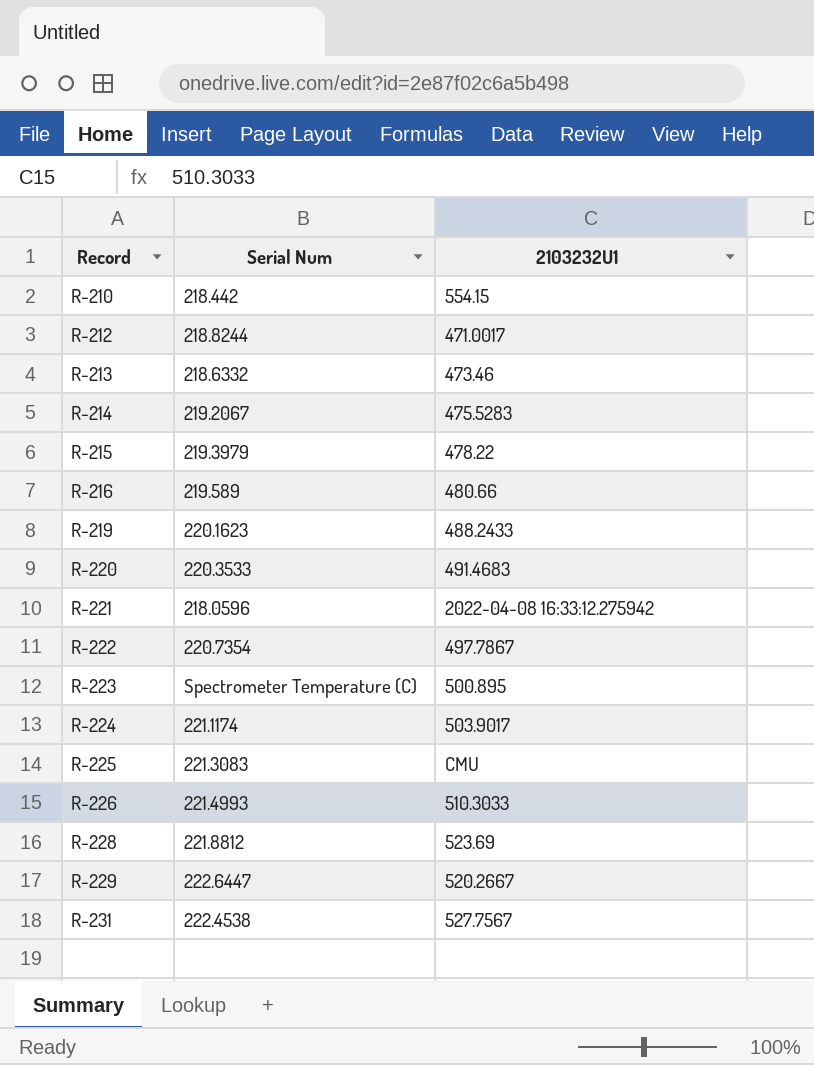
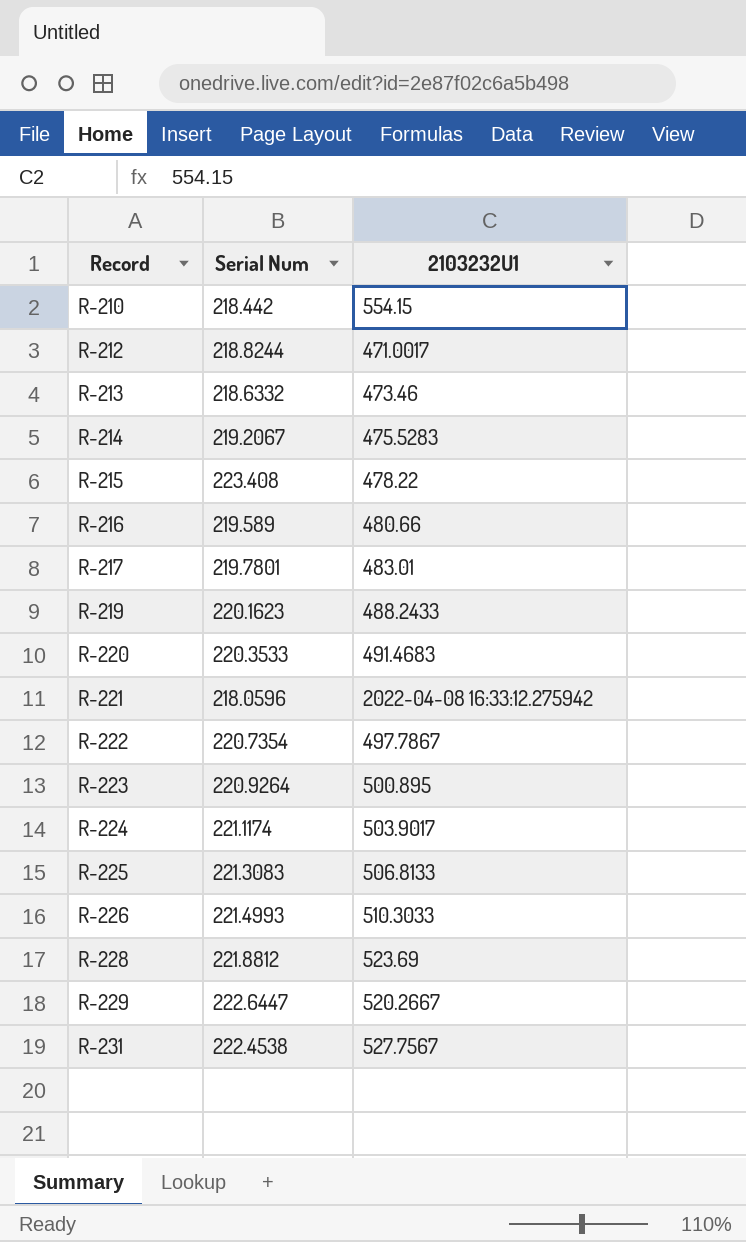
R-215 | Serial Num: 219.3979 -> 223.408
row R-217: none -> 219.7801 | 483.01
R-223 | Serial Num: Spectrometer Temperature (C) -> 220.9264
R-225 | 2103232U1: CMU -> 506.8133

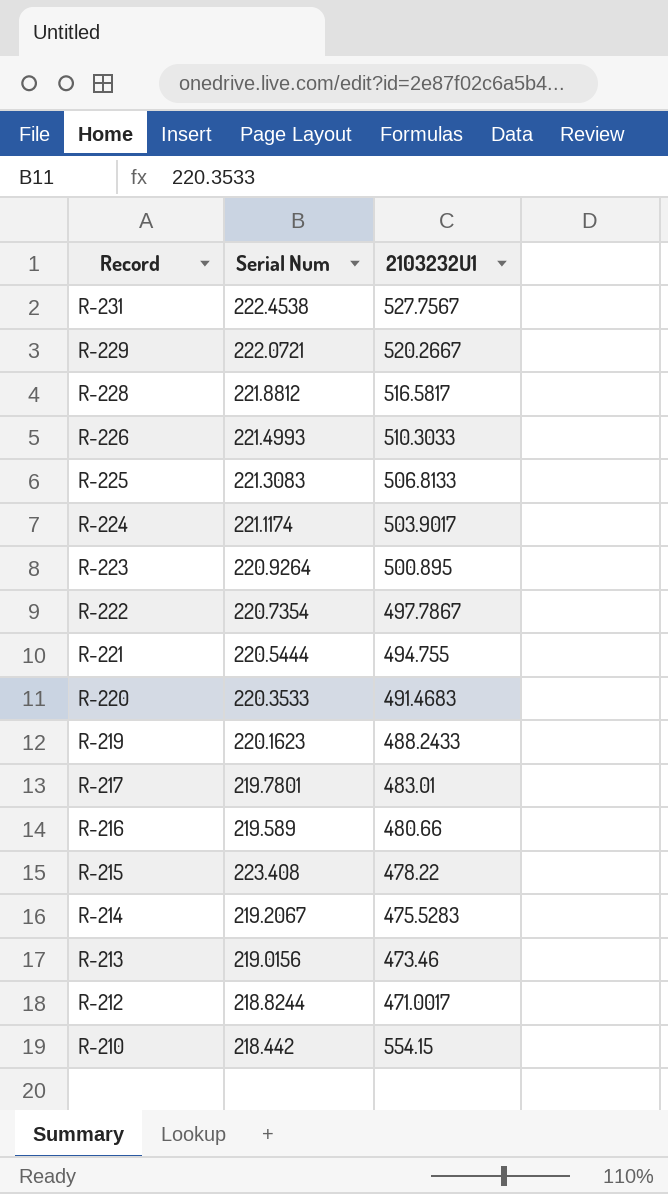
row order: Record ascending -> Record descending
R-229 | Serial Num: 222.6447 -> 222.0721
R-228 | 2103232U1: 523.69 -> 516.5817
R-221 | Serial Num: 218.0596 -> 220.5444
R-221 | 2103232U1: 2022-04-08 16:33:12.275942 -> 494.755
R-213 | Serial Num: 218.6332 -> 219.0156

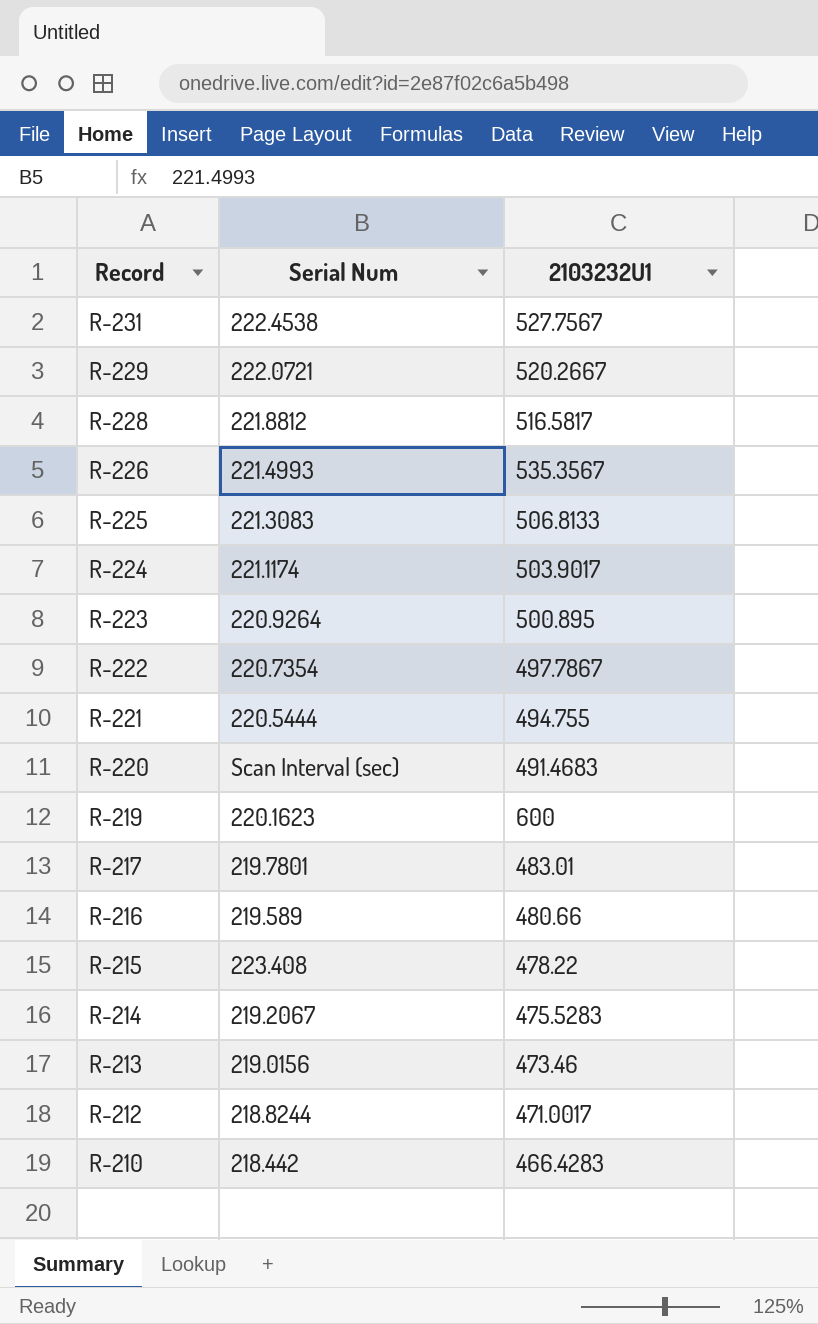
R-226 | 2103232U1: 510.3033 -> 535.3567
R-220 | Serial Num: 220.3533 -> Scan Interval (sec)
R-219 | 2103232U1: 488.2433 -> 600
R-210 | 2103232U1: 554.15 -> 466.4283

